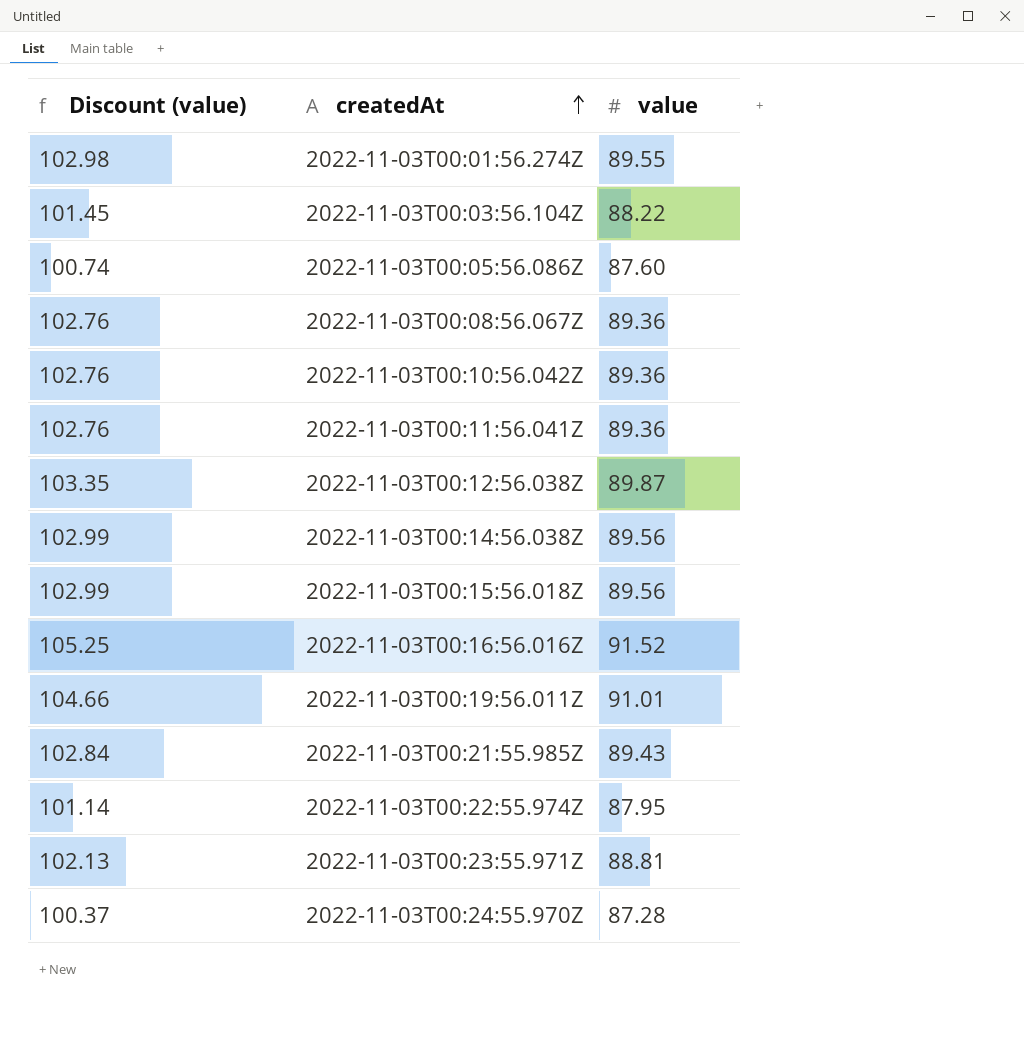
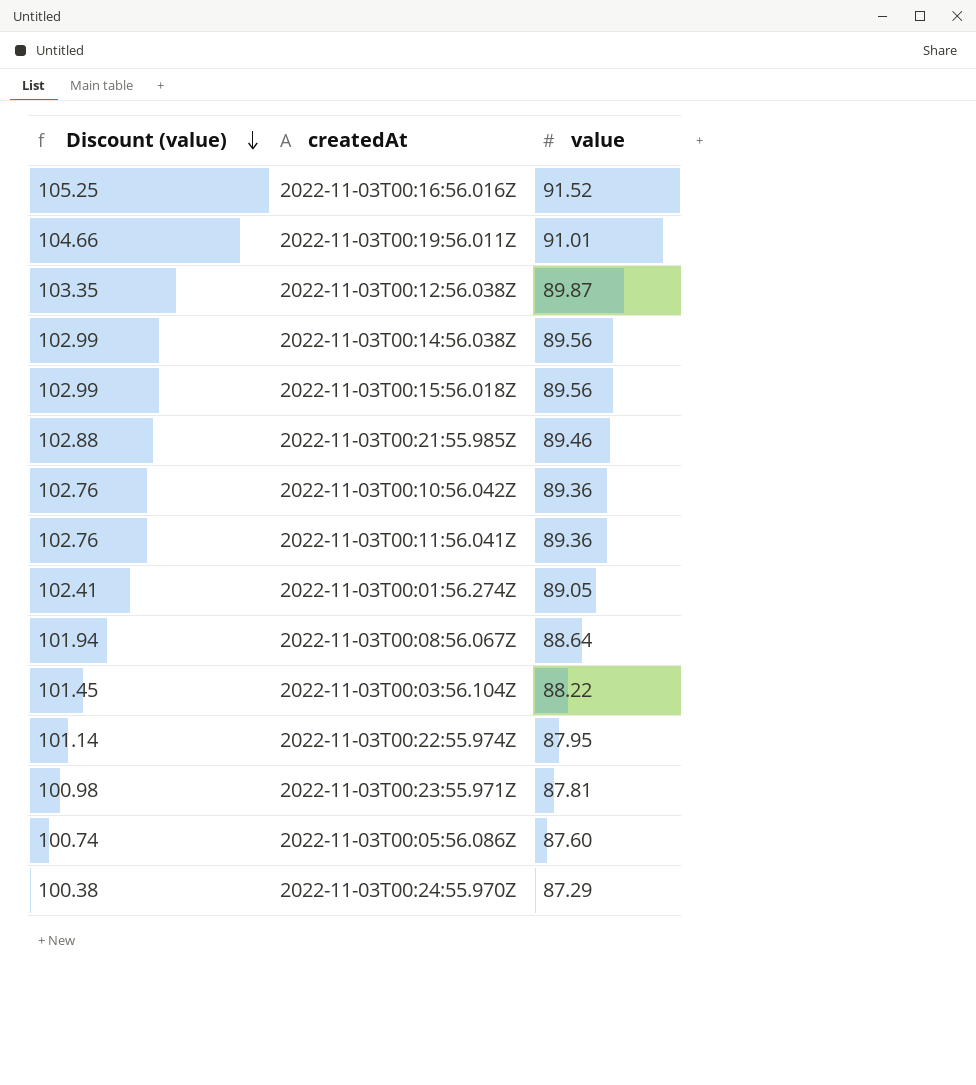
row order: createdAt ascending -> Discount (value) descending
2022-11-03T00:21:55.985Z | Discount (value): 102.84 -> 102.88
2022-11-03T00:21:55.985Z | value: 89.43 -> 89.46
2022-11-03T00:01:56.274Z | Discount (value): 102.98 -> 102.41
2022-11-03T00:01:56.274Z | value: 89.55 -> 89.05
2022-11-03T00:08:56.067Z | Discount (value): 102.76 -> 101.94
2022-11-03T00:08:56.067Z | value: 89.36 -> 88.64
2022-11-03T00:23:55.971Z | Discount (value): 102.13 -> 100.98
2022-11-03T00:23:55.971Z | value: 88.81 -> 87.81
2022-11-03T00:24:55.970Z | Discount (value): 100.37 -> 100.38
2022-11-03T00:24:55.970Z | value: 87.28 -> 87.29

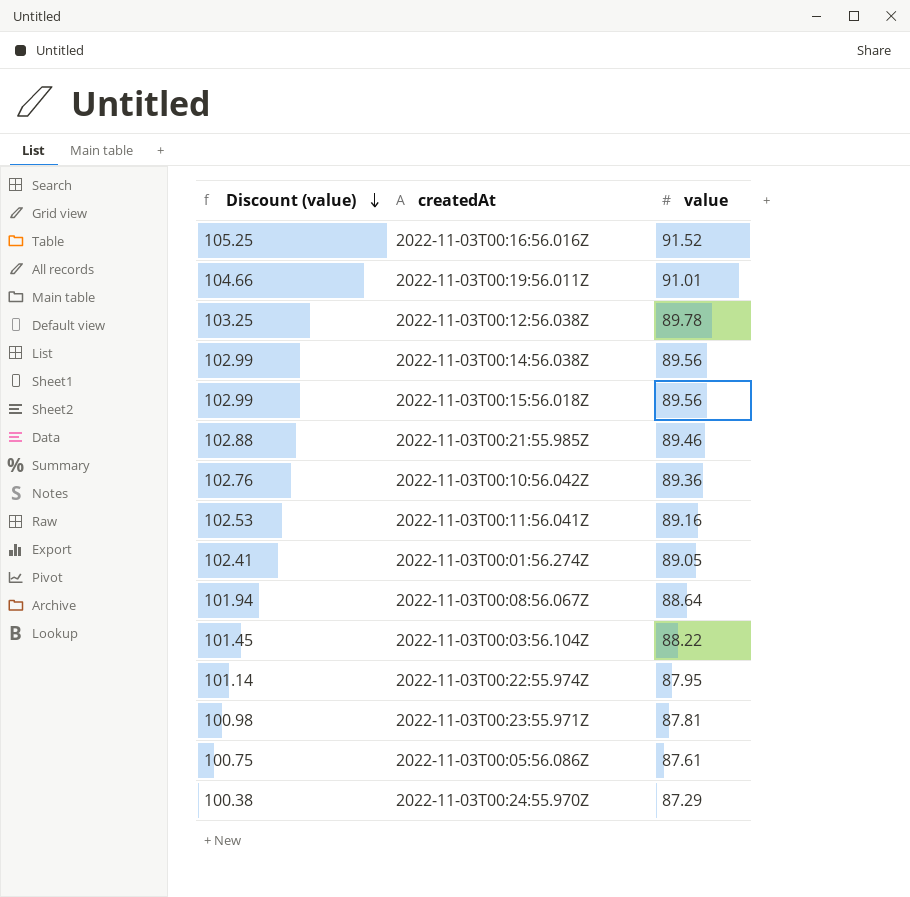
2022-11-03T00:12:56.038Z | Discount (value): 103.35 -> 103.25
2022-11-03T00:12:56.038Z | value: 89.87 -> 89.78
2022-11-03T00:11:56.041Z | Discount (value): 102.76 -> 102.53
2022-11-03T00:11:56.041Z | value: 89.36 -> 89.16
2022-11-03T00:05:56.086Z | Discount (value): 100.74 -> 100.75
2022-11-03T00:05:56.086Z | value: 87.60 -> 87.61

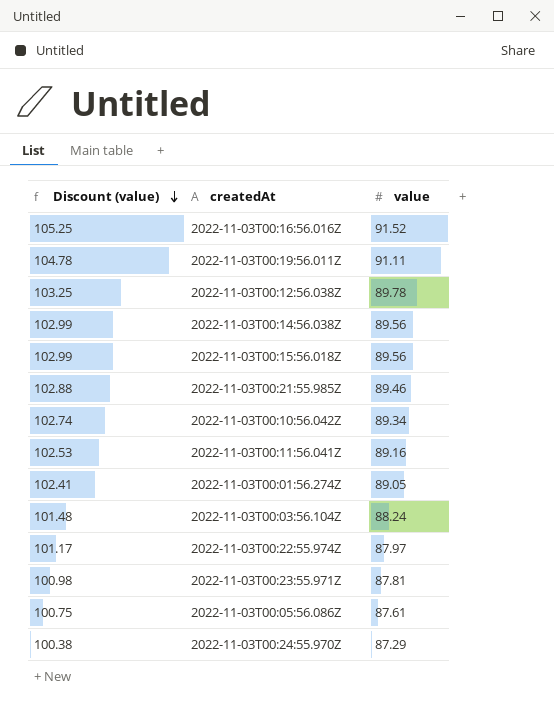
row 2022-11-03T00:08:56.067Z: 101.94 | 88.64 -> none
2022-11-03T00:19:56.011Z | Discount (value): 104.66 -> 104.78
2022-11-03T00:19:56.011Z | value: 91.01 -> 91.11
2022-11-03T00:10:56.042Z | Discount (value): 102.76 -> 102.74
2022-11-03T00:10:56.042Z | value: 89.36 -> 89.34
2022-11-03T00:03:56.104Z | Discount (value): 101.45 -> 101.48
2022-11-03T00:03:56.104Z | value: 88.22 -> 88.24
2022-11-03T00:22:55.974Z | Discount (value): 101.14 -> 101.17
2022-11-03T00:22:55.974Z | value: 87.95 -> 87.97

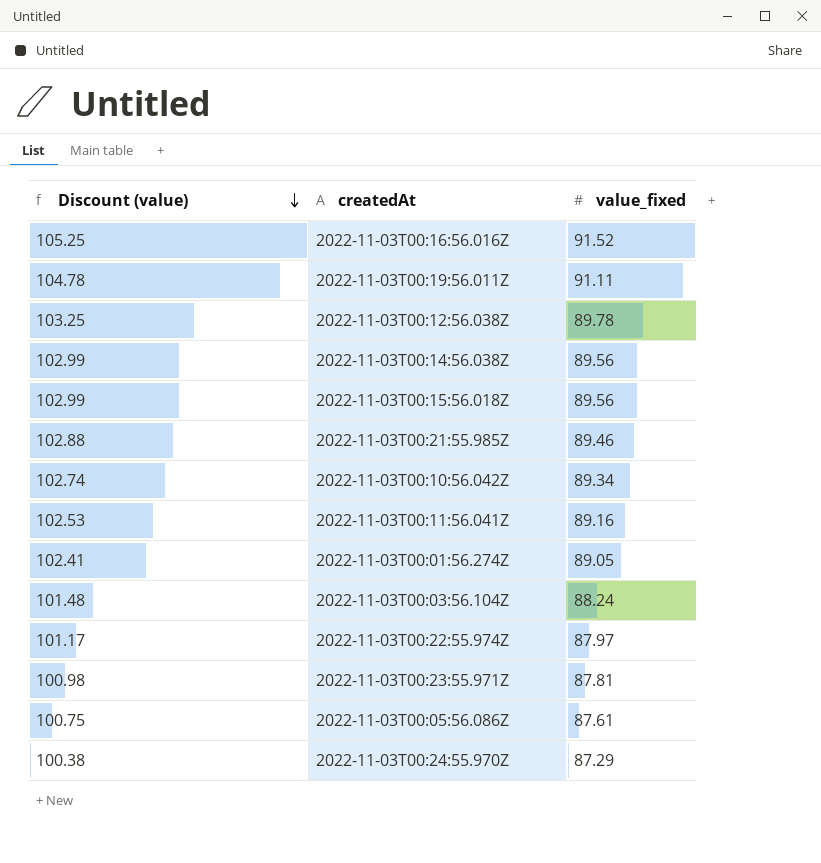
column name: value -> value_fixed

